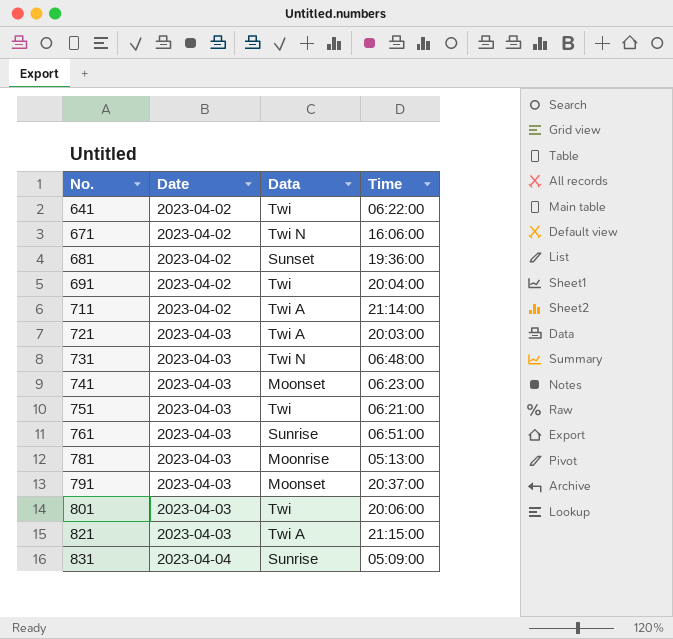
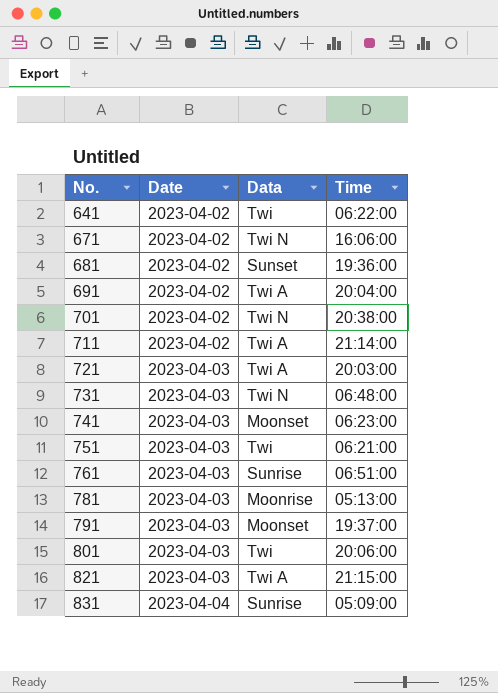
691 | Data: Twi -> Twi A
row 701: none -> 2023-04-02 | Twi N | 20:38:00
791 | Time: 20:37:00 -> 19:37:00

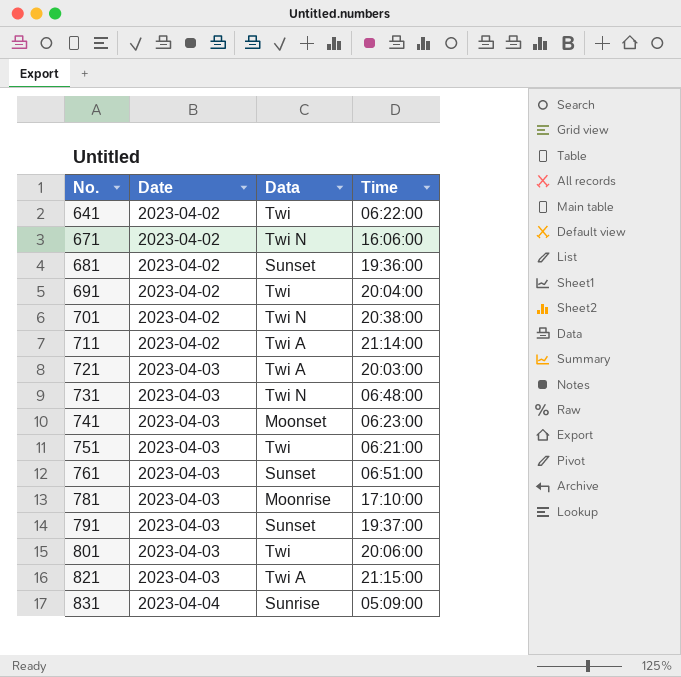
691 | Data: Twi A -> Twi
761 | Data: Sunrise -> Sunset
781 | Time: 05:13:00 -> 17:10:00
791 | Data: Moonset -> Sunset

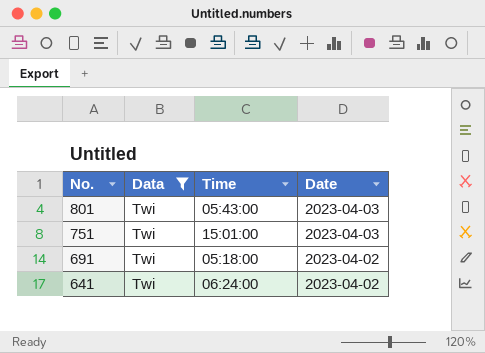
filter: none -> Data = Twi
row order: No. ascending -> No. descending
column Date | position: 2 -> 4
801 | Time: 20:06:00 -> 05:43:00
751 | Time: 06:21:00 -> 15:01:00
691 | Time: 20:04:00 -> 05:18:00
641 | Time: 06:22:00 -> 06:24:00

